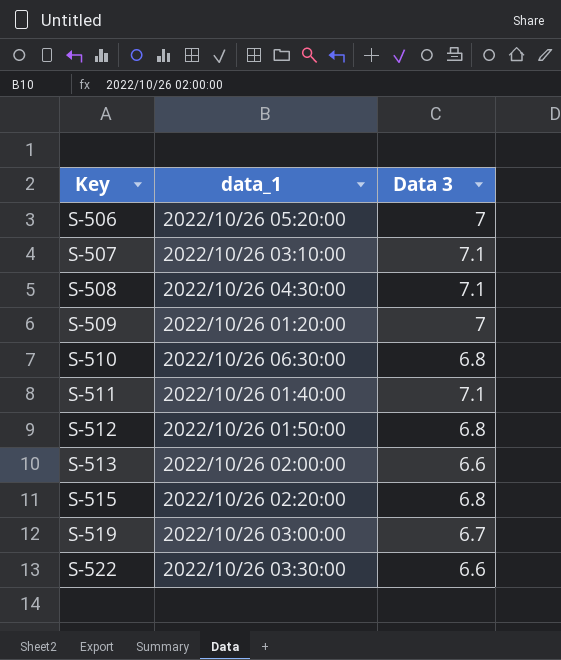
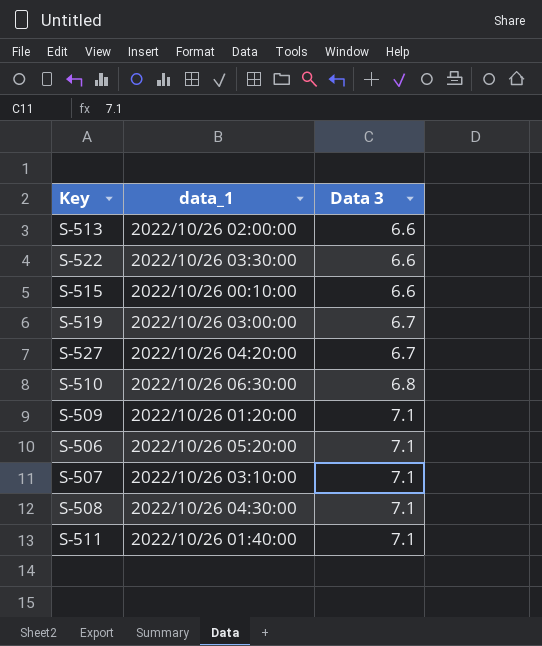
row order: Key ascending -> Data 3 ascending
row S-512: 2022/10/26 01:50:00 | 6.8 -> none
S-515 | data_1: 2022/10/26 02:20:00 -> 2022/10/26 00:10:00
S-515 | Data 3: 6.8 -> 6.6
row S-527: none -> 2022/10/26 04:20:00 | 6.7
S-509 | Data 3: 7 -> 7.1
S-506 | Data 3: 7 -> 7.1

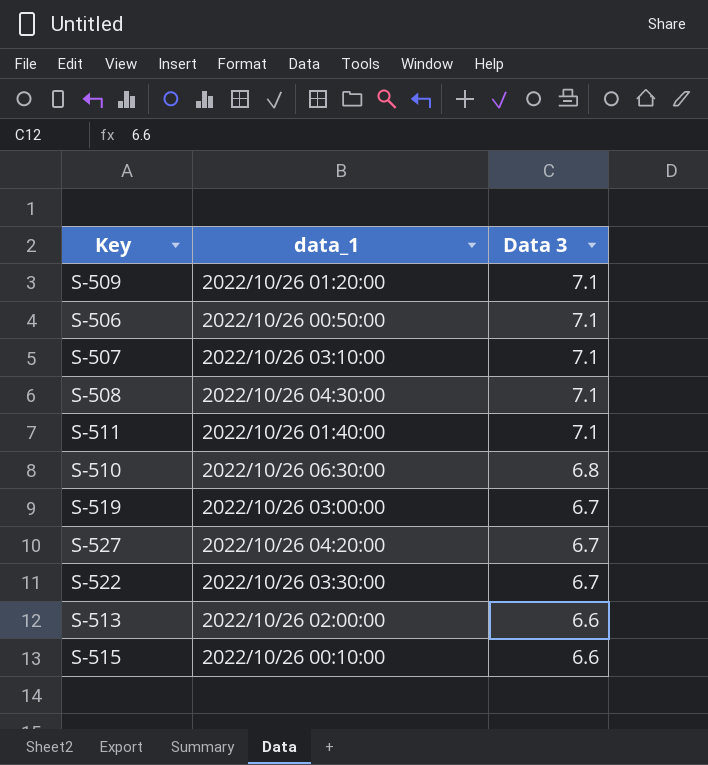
row order: Data 3 ascending -> Data 3 descending
S-506 | data_1: 2022/10/26 05:20:00 -> 2022/10/26 00:50:00
S-522 | Data 3: 6.6 -> 6.7

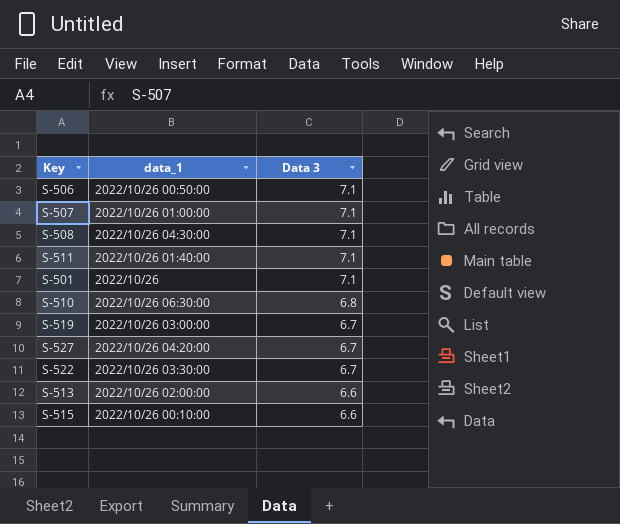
row S-509: 2022/10/26 01:20:00 | 7.1 -> none
S-507 | data_1: 2022/10/26 03:10:00 -> 2022/10/26 01:00:00
row S-501: none -> 2022/10/26 | 7.1

